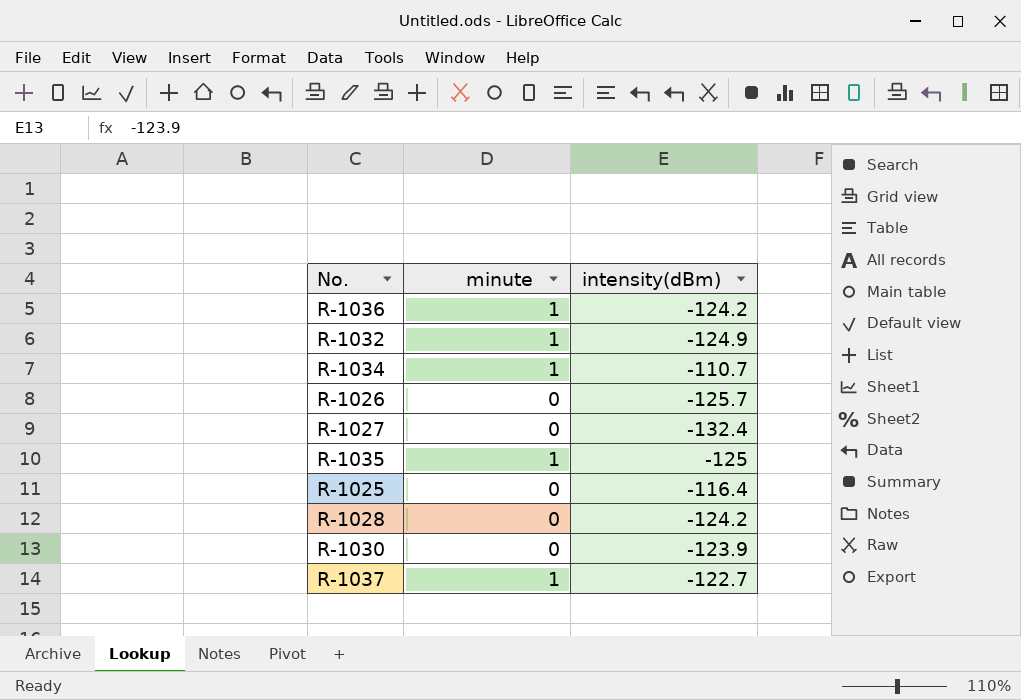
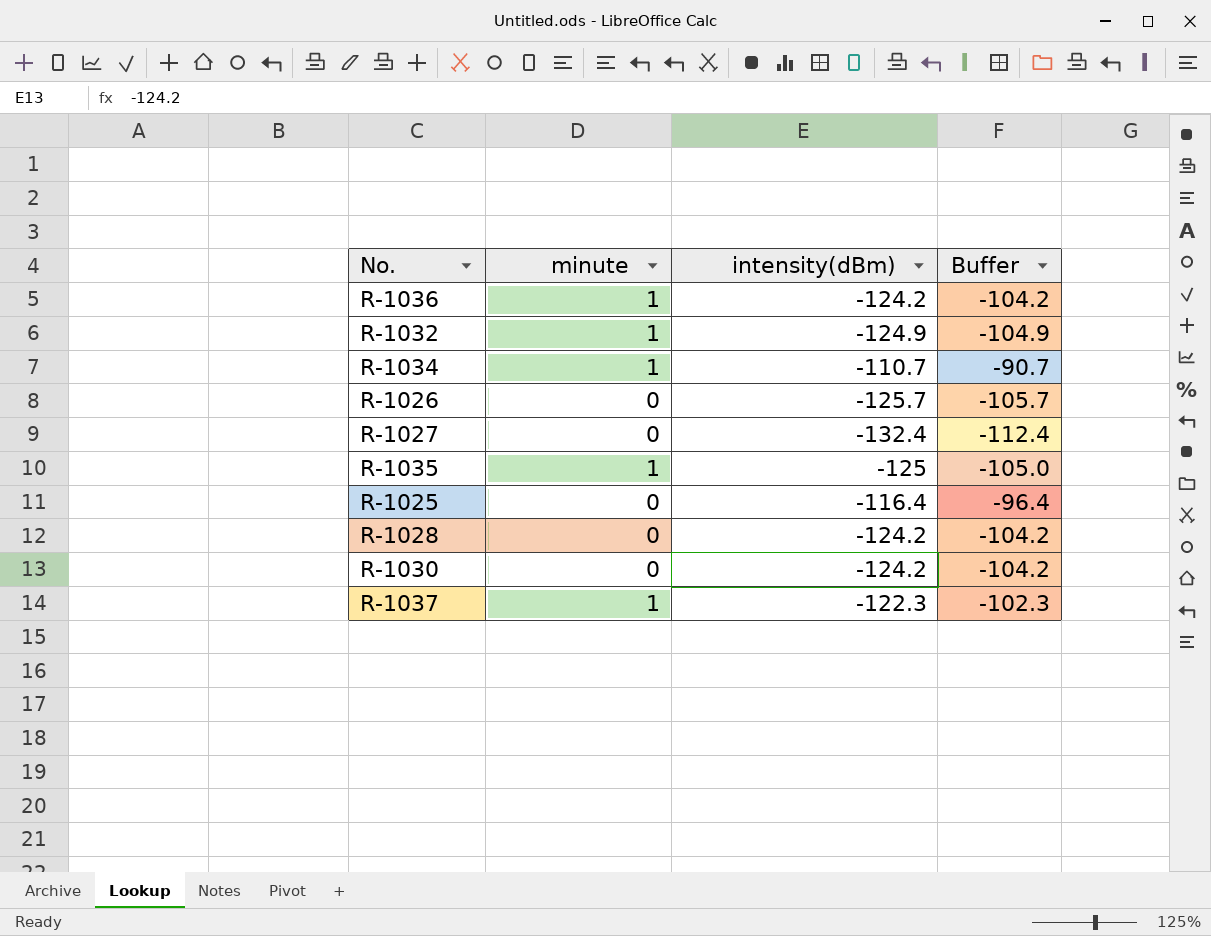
column Buffer | formula: none -> [intensity(dBm)] + 20
R-1030 | intensity(dBm): -123.9 -> -124.2
R-1037 | intensity(dBm): -122.7 -> -122.3

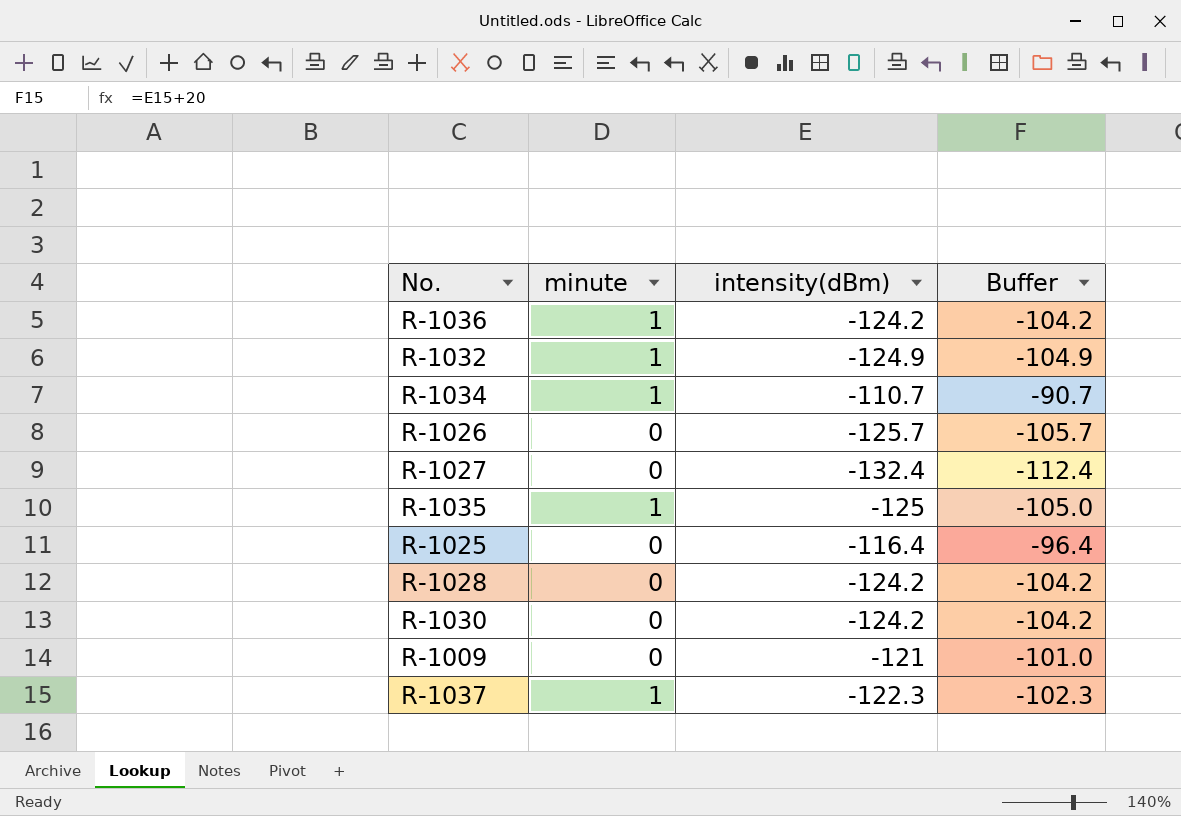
row R-1009: none -> 0 | -121 | -101.0

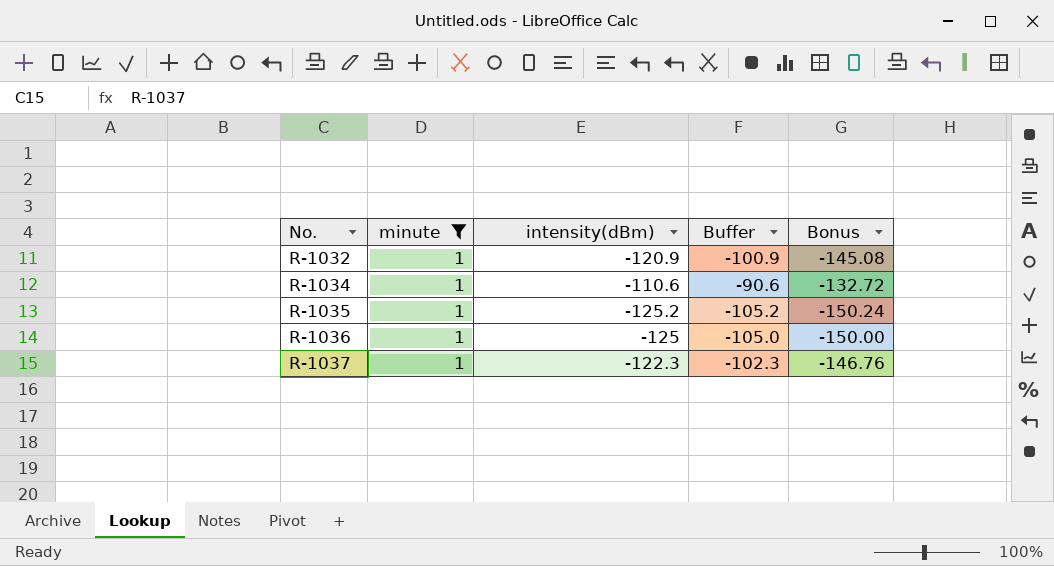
filter: none -> minute = 1
row order: none -> No. ascending
column Bonus | formula: none -> [intensity(dBm)] * 1.2
R-1032 | intensity(dBm): -124.9 -> -120.9
R-1032 | Buffer: -104.9 -> -100.9
R-1034 | intensity(dBm): -110.7 -> -110.6
R-1034 | Buffer: -90.7 -> -90.6
R-1035 | intensity(dBm): -125 -> -125.2
R-1035 | Buffer: -105.0 -> -105.2
R-1036 | intensity(dBm): -124.2 -> -125
R-1036 | Buffer: -104.2 -> -105.0

